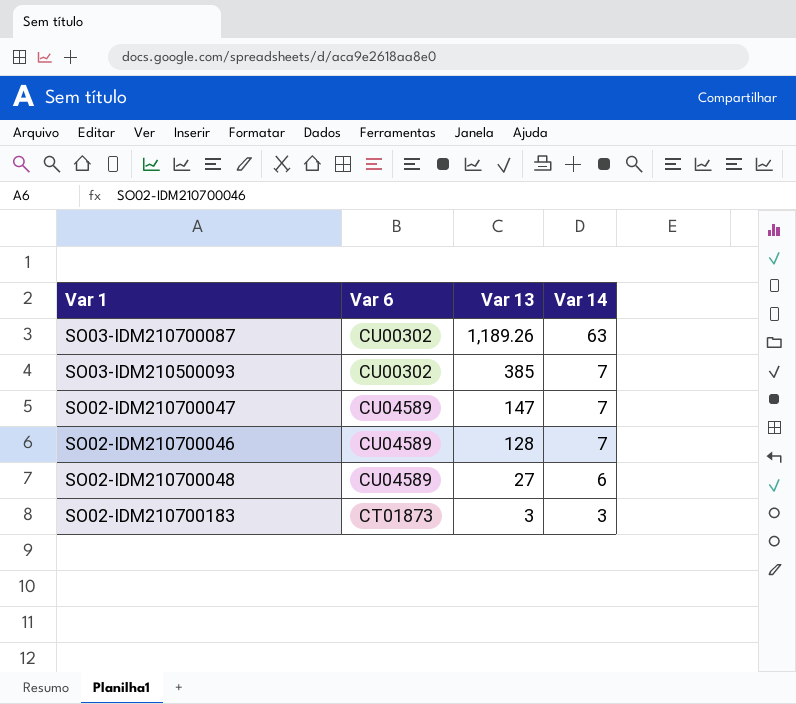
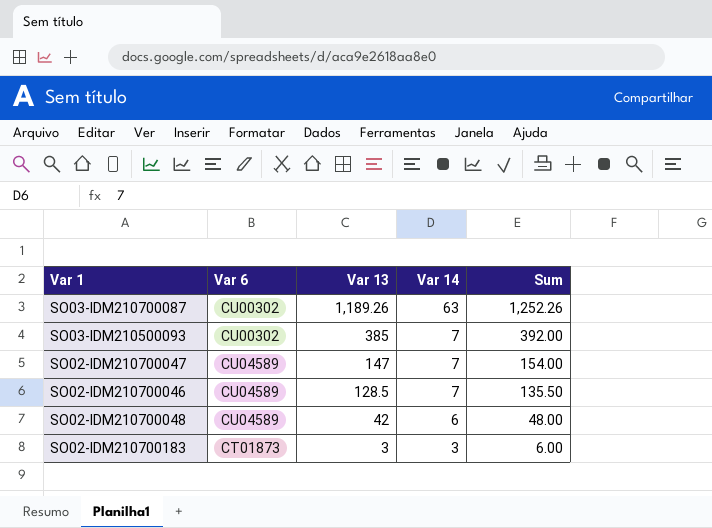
column Sum | formula: none -> [Var 13] + [Var 14]
SO02-IDM210700046 | Var 13: 128 -> 128.5
SO02-IDM210700048 | Var 13: 27 -> 42

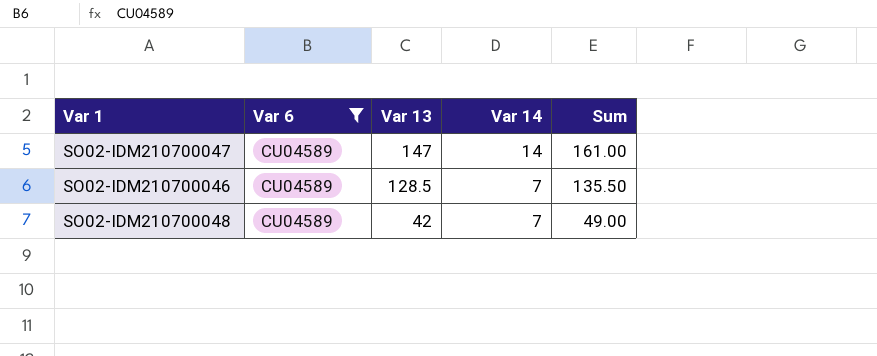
filter: none -> Var 6 = CU04589
SO02-IDM210700047 | Var 14: 7 -> 14
SO02-IDM210700047 | Sum: 154.00 -> 161.00
SO02-IDM210700048 | Var 14: 6 -> 7
SO02-IDM210700048 | Sum: 48.00 -> 49.00

